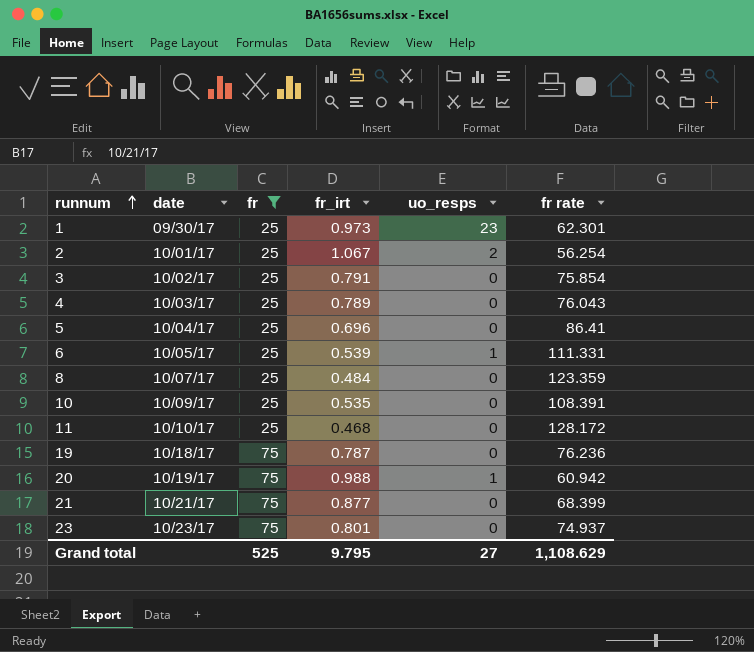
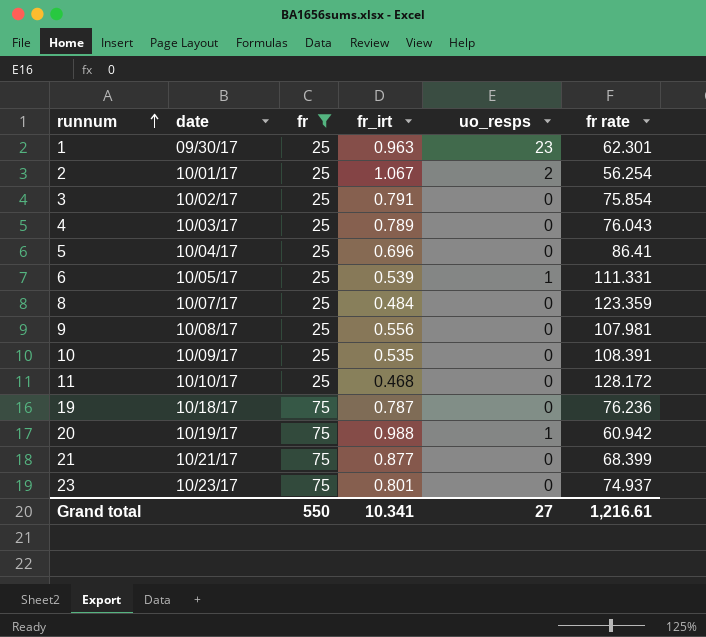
1 | fr_irt: 0.973 -> 0.963
row 9: none -> 10/08/17 | 25 | 0.556 | 0 | 107.981
Grand total | fr: 525 -> 550
Grand total | fr_irt: 9.795 -> 10.341
Grand total | fr rate: 1,108.629 -> 1,216.61

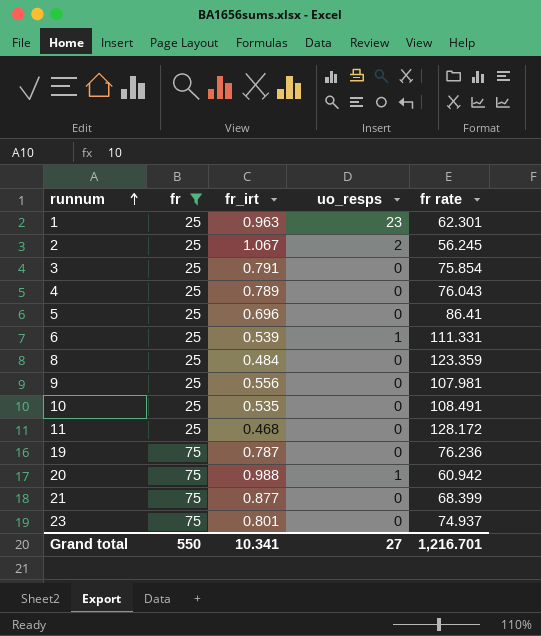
column date | position: 2 -> none
2 | fr rate: 56.254 -> 56.245
10 | fr rate: 108.391 -> 108.491
Grand total | fr rate: 1,216.61 -> 1,216.701

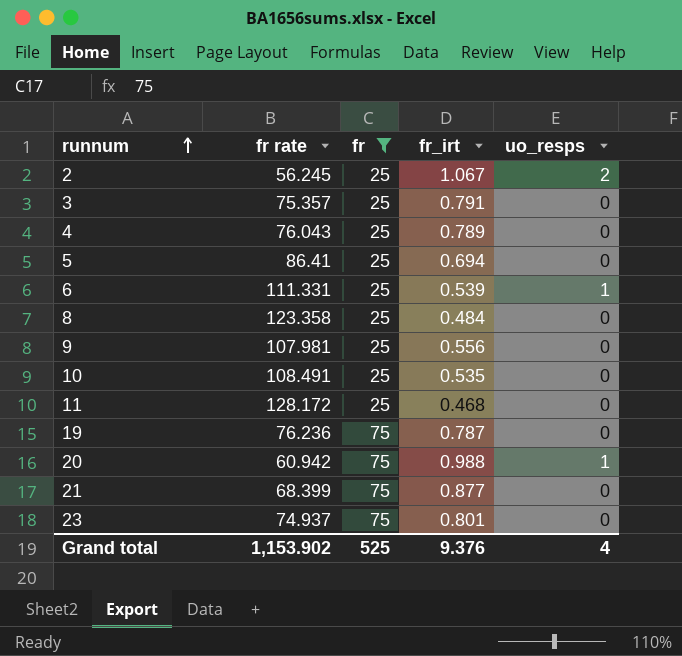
column fr rate | position: 5 -> 2
row 1: 25 | 0.963 | 23 | 62.301 -> none
3 | fr rate: 75.854 -> 75.357
5 | fr_irt: 0.696 -> 0.694
8 | fr rate: 123.359 -> 123.358
Grand total | fr rate: 1,216.701 -> 1,153.902
Grand total | fr: 550 -> 525
Grand total | fr_irt: 10.341 -> 9.376
Grand total | uo_resps: 27 -> 4

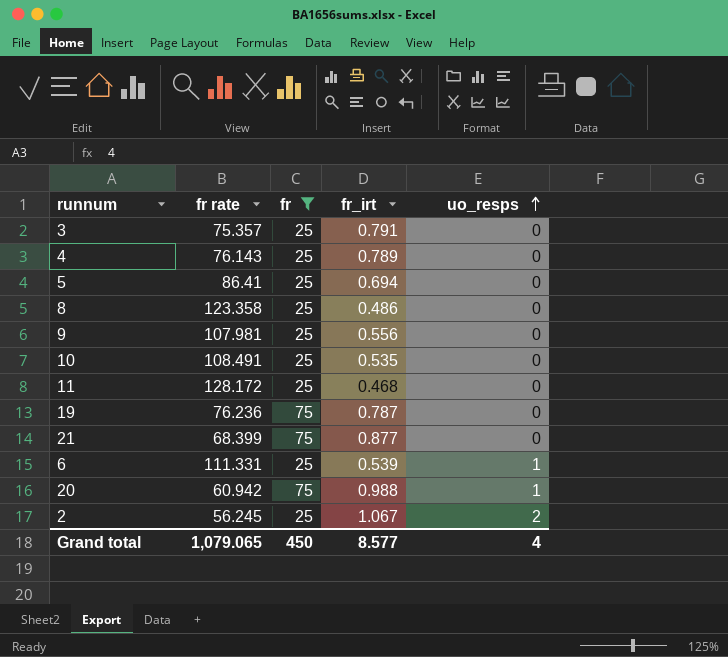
row order: runnum ascending -> uo_resps ascending
row 23: 74.937 | 75 | 0.801 | 0 -> none
4 | fr rate: 76.043 -> 76.143
8 | fr_irt: 0.484 -> 0.486
Grand total | fr rate: 1,153.902 -> 1,079.065
Grand total | fr: 525 -> 450
Grand total | fr_irt: 9.376 -> 8.577

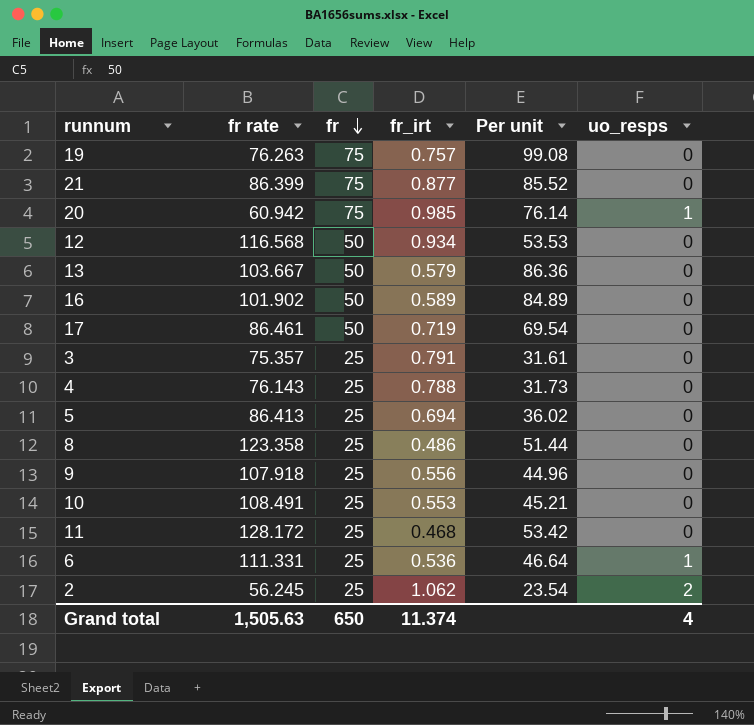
filter: fr != 50 -> none
row order: uo_resps ascending -> fr descending
column Per unit | formula: none -> [fr] / [fr_irt]
19 | fr rate: 76.236 -> 76.263
19 | fr_irt: 0.787 -> 0.757
21 | fr rate: 68.399 -> 86.399
20 | fr_irt: 0.988 -> 0.985
4 | fr_irt: 0.789 -> 0.788
5 | fr rate: 86.41 -> 86.413
9 | fr rate: 107.981 -> 107.918
10 | fr_irt: 0.535 -> 0.553
6 | fr_irt: 0.539 -> 0.536
2 | fr_irt: 1.067 -> 1.062
Grand total | fr rate: 1,079.065 -> 1,505.63
Grand total | fr: 450 -> 650
Grand total | fr_irt: 8.577 -> 11.374

